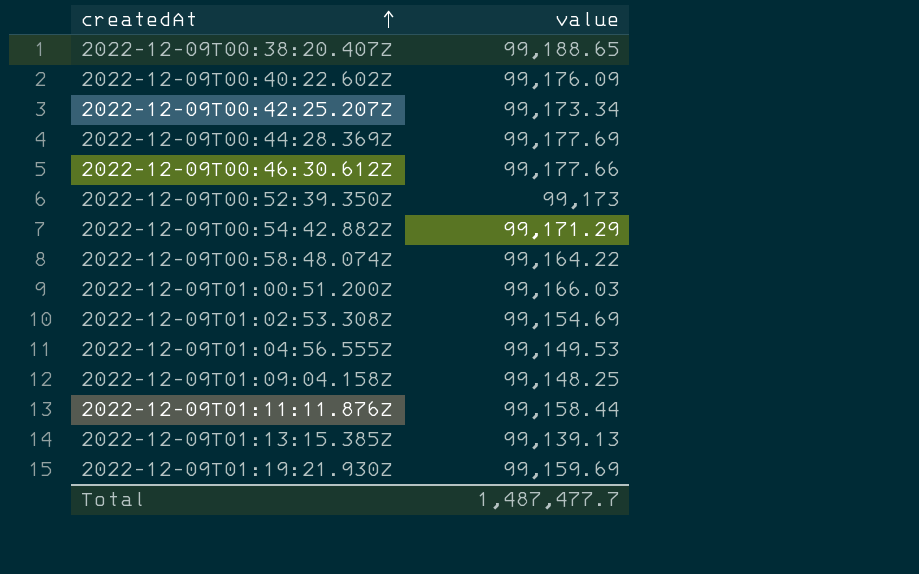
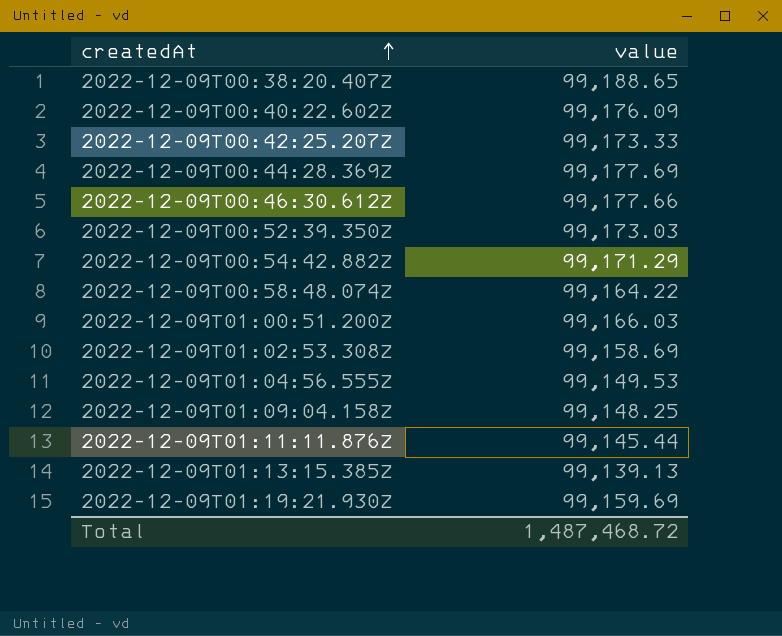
2022-12-09T00:42:25.207Z | value: 99,173.34 -> 99,173.33
2022-12-09T00:52:39.350Z | value: 99,173 -> 99,173.03
2022-12-09T01:02:53.308Z | value: 99,154.69 -> 99,158.69
2022-12-09T01:11:11.876Z | value: 99,158.44 -> 99,145.44
Total | value: 1,487,477.7 -> 1,487,468.72

